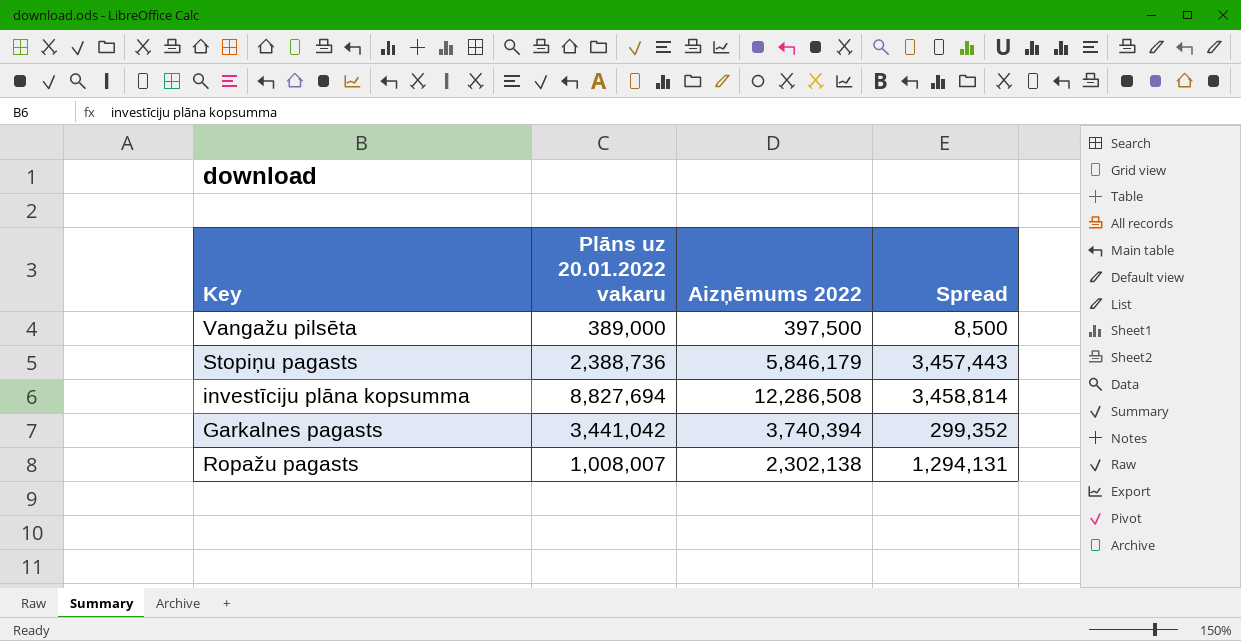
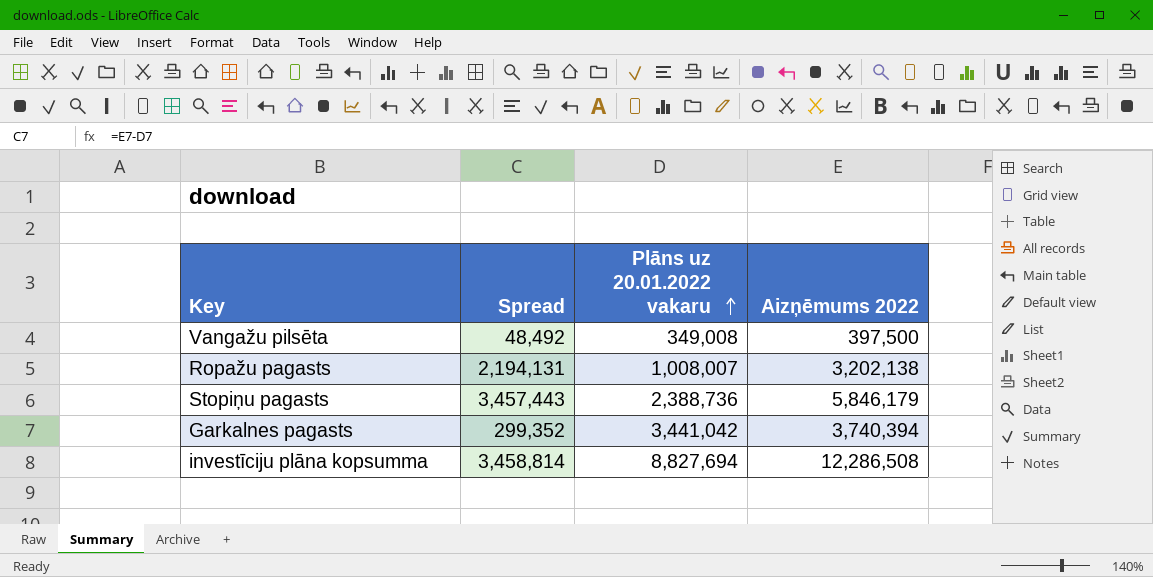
row order: none -> Plāns uz 20.01.2022 vakaru ascending
column Spread | position: 4 -> 2
Vangažu pilsēta | Spread: 8,500 -> 48,492
Vangažu pilsēta | Plāns uz 20.01.2022 vakaru: 389,000 -> 349,008
Ropažu pagasts | Spread: 1,294,131 -> 2,194,131
Ropažu pagasts | Aizņēmums 2022: 2,302,138 -> 3,202,138

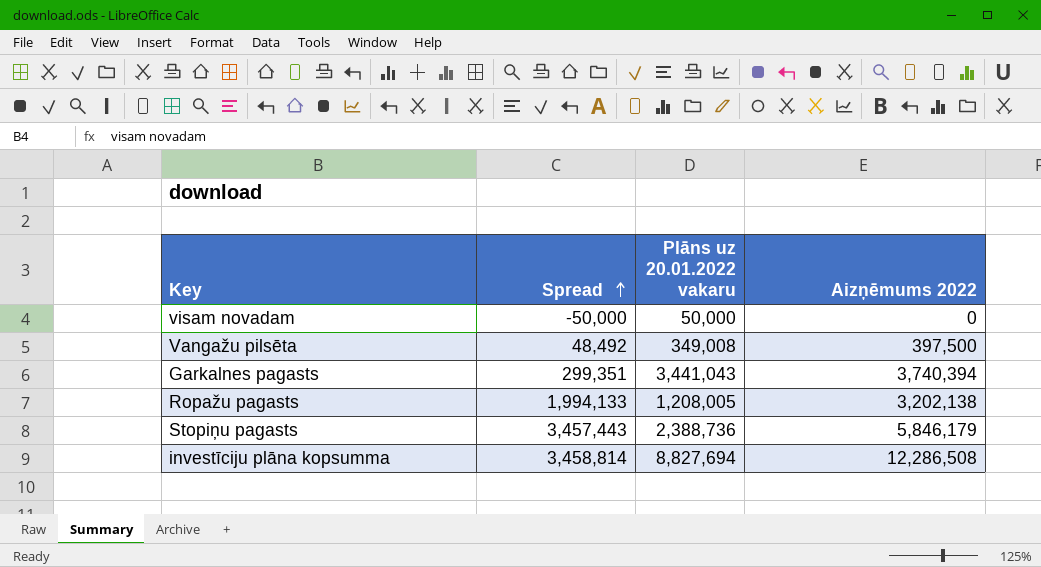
row order: Plāns uz 20.01.2022 vakaru ascending -> Spread ascending
row visam novadam: none -> -50,000 | 50,000 | 0
Garkalnes pagasts | Spread: 299,352 -> 299,351
Garkalnes pagasts | Plāns uz 20.01.2022 vakaru: 3,441,042 -> 3,441,043
Ropažu pagasts | Spread: 2,194,131 -> 1,994,133
Ropažu pagasts | Plāns uz 20.01.2022 vakaru: 1,008,007 -> 1,208,005

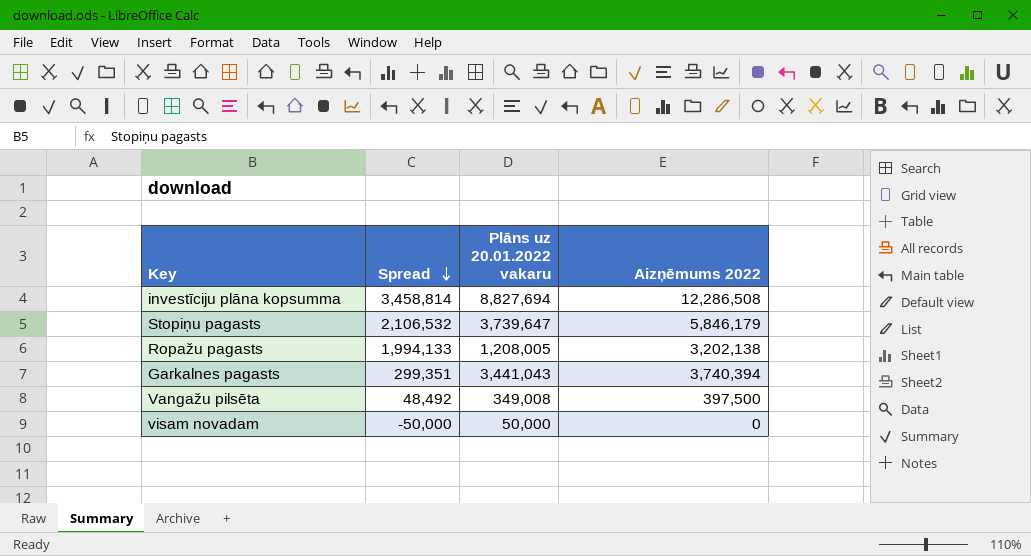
row order: Spread ascending -> Spread descending
Stopiņu pagasts | Spread: 3,457,443 -> 2,106,532
Stopiņu pagasts | Plāns uz 20.01.2022 vakaru: 2,388,736 -> 3,739,647

